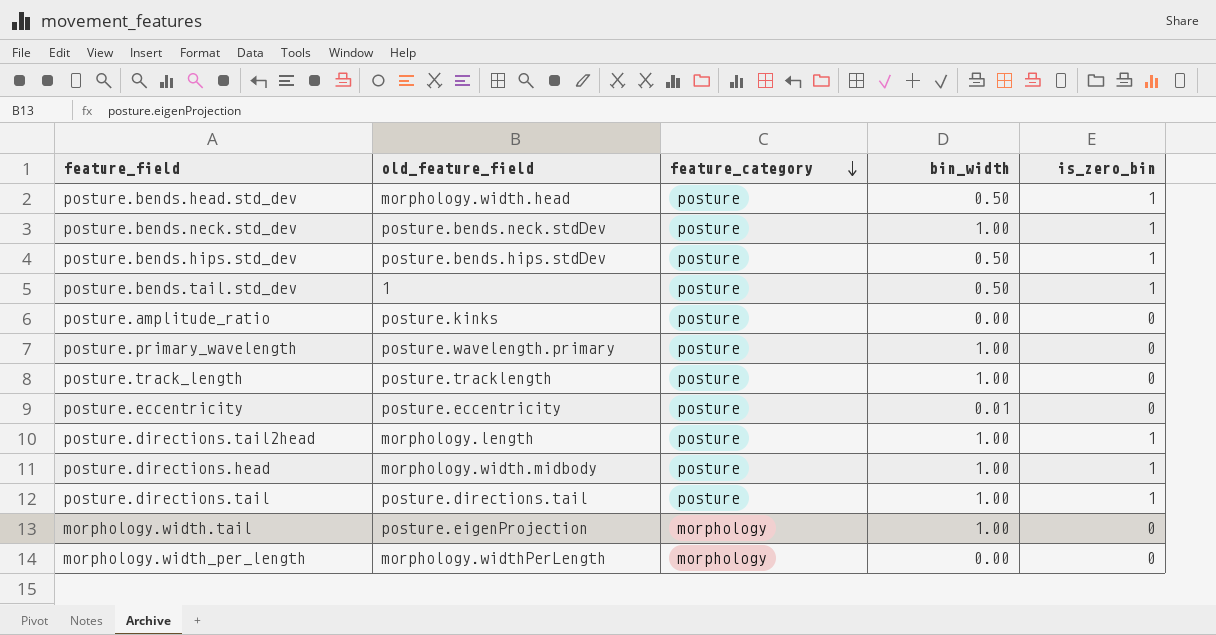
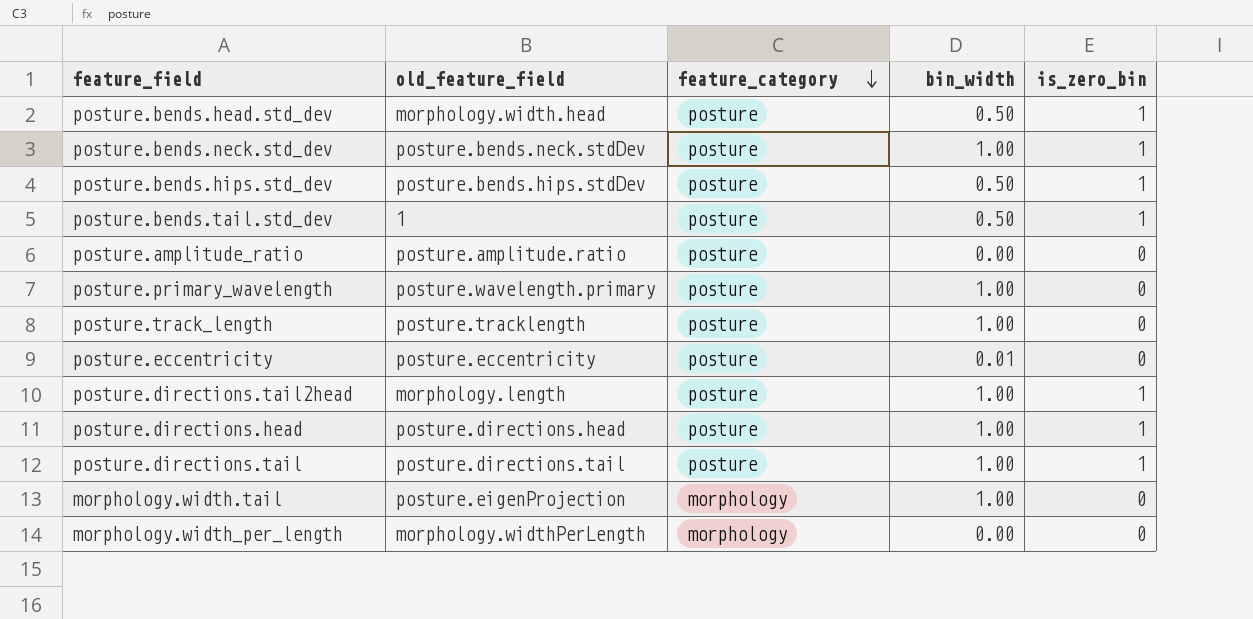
posture.amplitude_ratio | old_feature_field: posture.kinks -> posture.amplitude.ratio
posture.directions.head | old_feature_field: morphology.width.midbody -> posture.directions.head

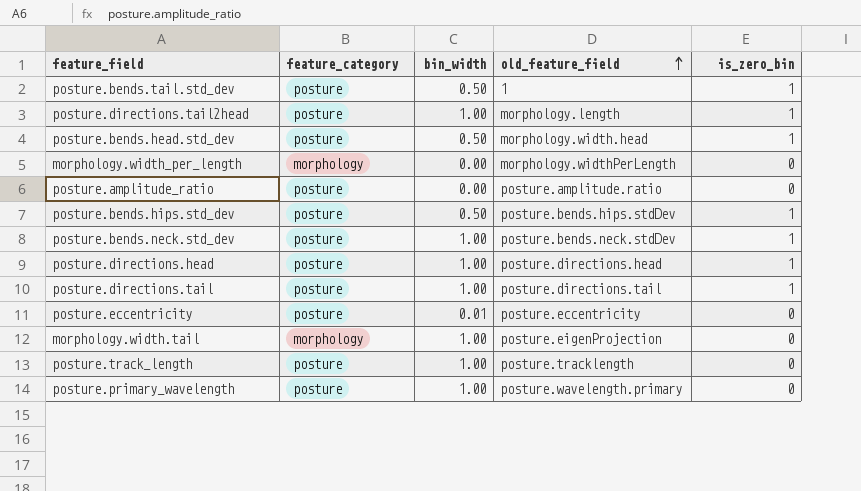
row order: feature_category descending -> old_feature_field ascending
column old_feature_field | position: 2 -> 4

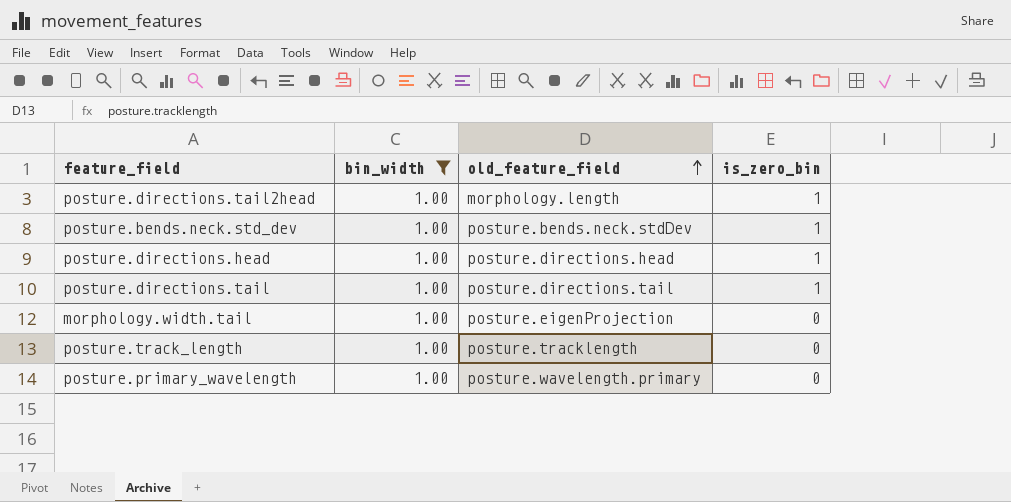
filter: none -> bin_width = 1.00
column feature_category | position: 2 -> none

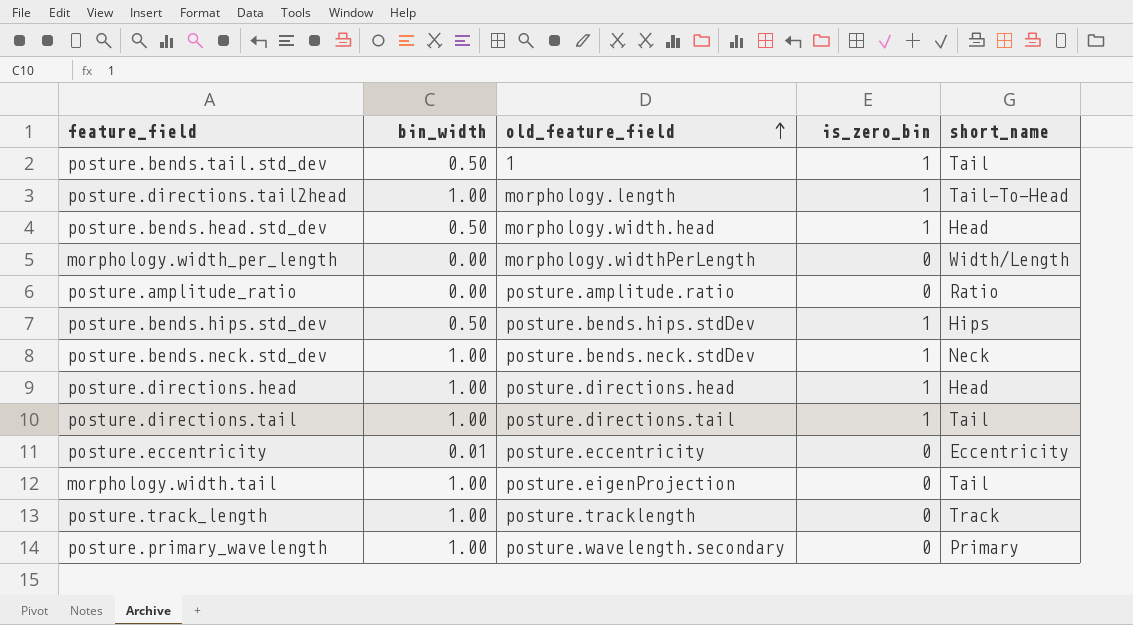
filter: bin_width = 1.00 -> none
column short_name | position: none -> 5
posture.primary_wavelength | old_feature_field: posture.wavelength.primary -> posture.wavelength.secondary

